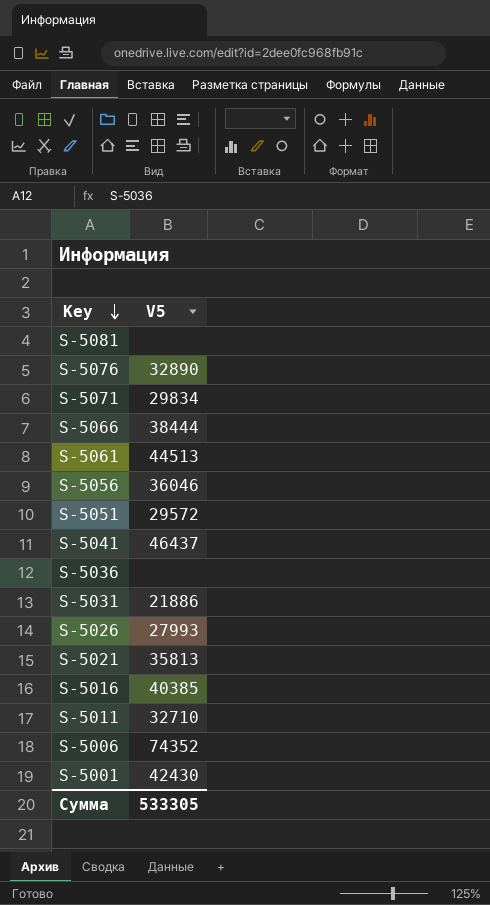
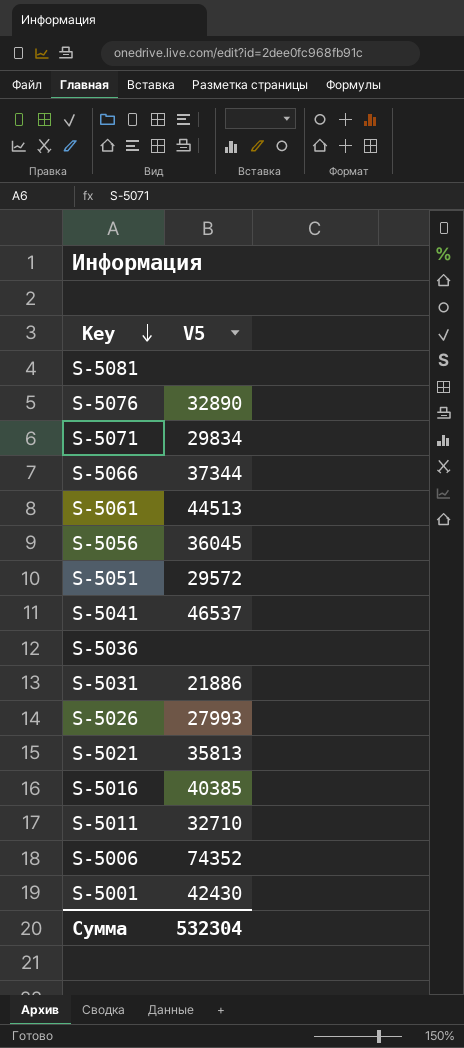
S-5066 | V5: 38444 -> 37344
S-5056 | V5: 36046 -> 36045
S-5041 | V5: 46437 -> 46537
Сумма | V5: 533305 -> 532304

